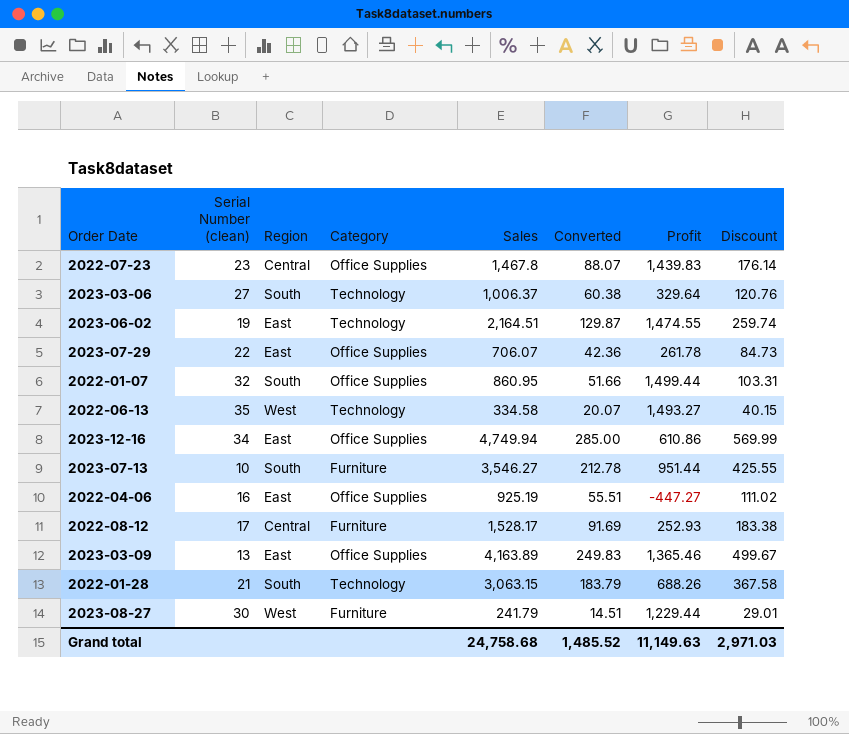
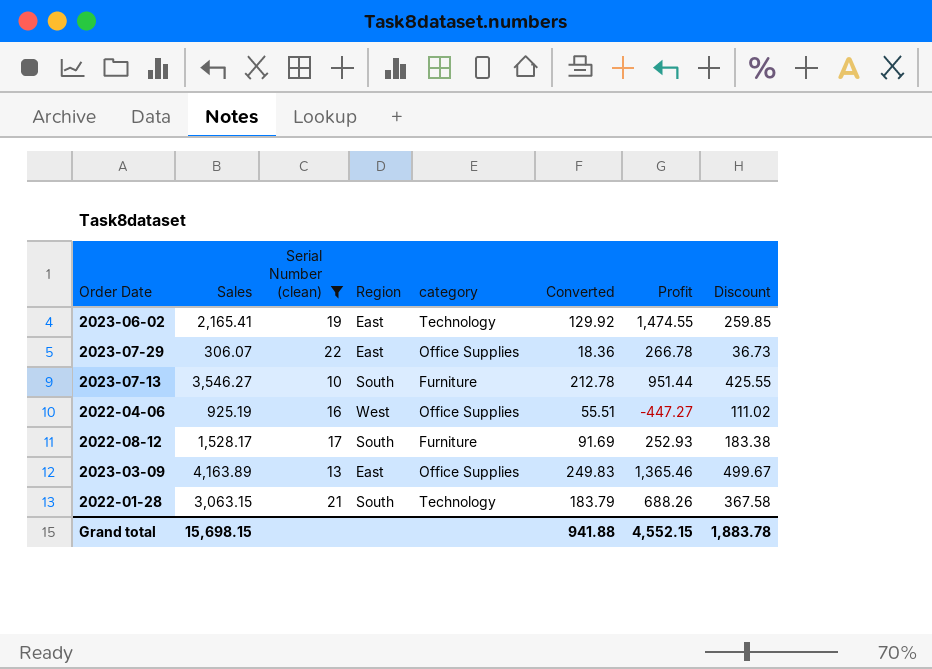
filter: none -> Serial Number (clean) <= 22
column Sales | position: 5 -> 2
column name: Category -> category
2023-06-02 | Sales: 2,164.51 -> 2,165.41
2023-06-02 | Converted: 129.87 -> 129.92
2023-06-02 | Discount: 259.74 -> 259.85
2023-07-29 | Sales: 706.07 -> 306.07
2023-07-29 | Converted: 42.36 -> 18.36
2023-07-29 | Profit: 261.78 -> 266.78
2023-07-29 | Discount: 84.73 -> 36.73
2022-04-06 | Region: East -> West
2022-08-12 | Region: Central -> South
Grand total | Sales: 24,758.68 -> 15,698.15
Grand total | Converted: 1,485.52 -> 941.88
Grand total | Profit: 11,149.63 -> 4,552.15
Grand total | Discount: 2,971.03 -> 1,883.78

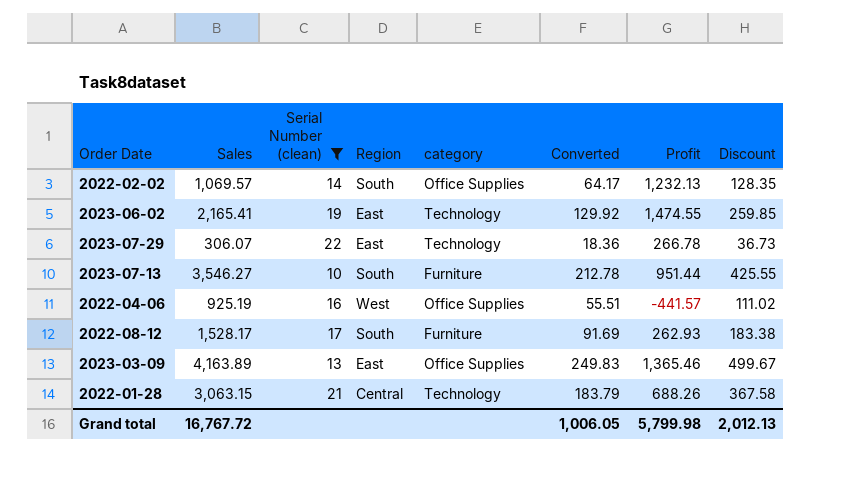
row 2022-02-02: none -> 1,069.57 | 14 | South | Office Supplies | 64.17 | 1,232.13 | 128.35
2023-07-29 | category: Office Supplies -> Technology
2022-04-06 | Profit: -447.27 -> -441.57
2022-08-12 | Profit: 252.93 -> 262.93
2022-01-28 | Region: South -> Central
Grand total | Sales: 15,698.15 -> 16,767.72
Grand total | Converted: 941.88 -> 1,006.05
Grand total | Profit: 4,552.15 -> 5,799.98
Grand total | Discount: 1,883.78 -> 2,012.13

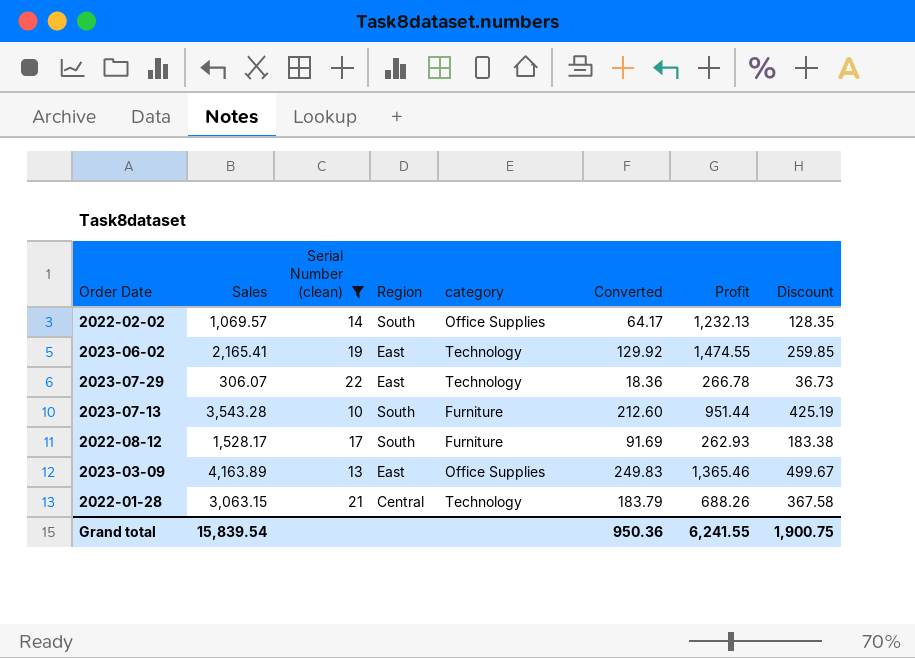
row 2022-04-06: 925.19 | 16 | West | Office Supplies | 55.51 | -441.57 | 111.02 -> none
2023-07-13 | Sales: 3,546.27 -> 3,543.28
2023-07-13 | Converted: 212.78 -> 212.60
2023-07-13 | Discount: 425.55 -> 425.19
Grand total | Sales: 16,767.72 -> 15,839.54
Grand total | Converted: 1,006.05 -> 950.36
Grand total | Profit: 5,799.98 -> 6,241.55
Grand total | Discount: 2,012.13 -> 1,900.75

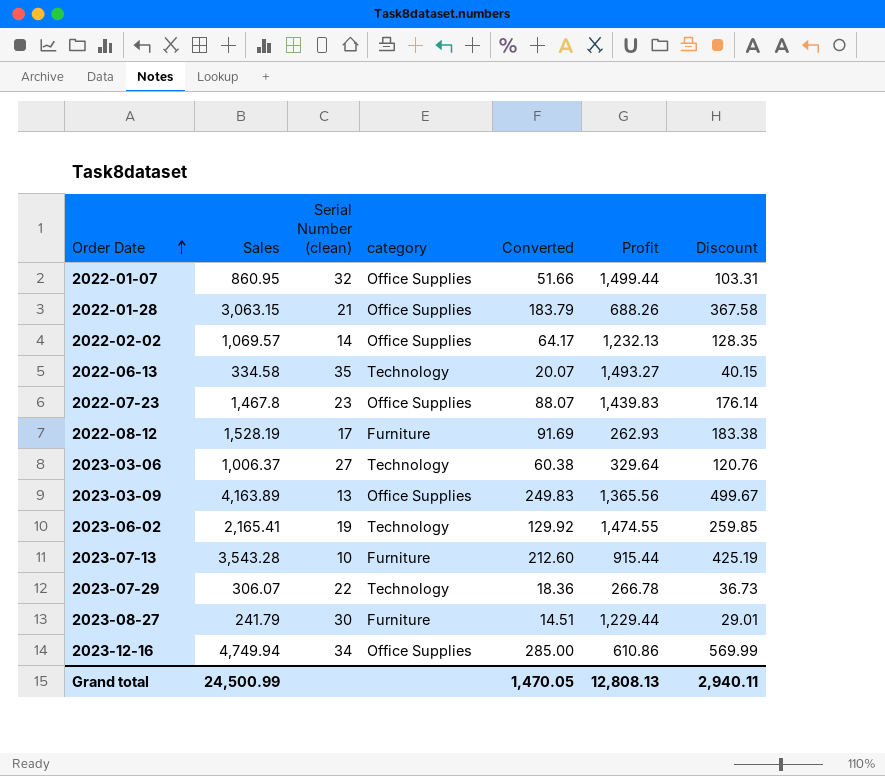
filter: Serial Number (clean) <= 22 -> none
row order: none -> Order Date ascending
column Region | position: 4 -> none
2022-01-28 | category: Technology -> Office Supplies
2022-08-12 | Sales: 1,528.17 -> 1,528.19
2023-03-09 | Profit: 1,365.46 -> 1,365.56
2023-07-13 | Profit: 951.44 -> 915.44
Grand total | Sales: 15,839.54 -> 24,500.99
Grand total | Converted: 950.36 -> 1,470.05
Grand total | Profit: 6,241.55 -> 12,808.13
Grand total | Discount: 1,900.75 -> 2,940.11

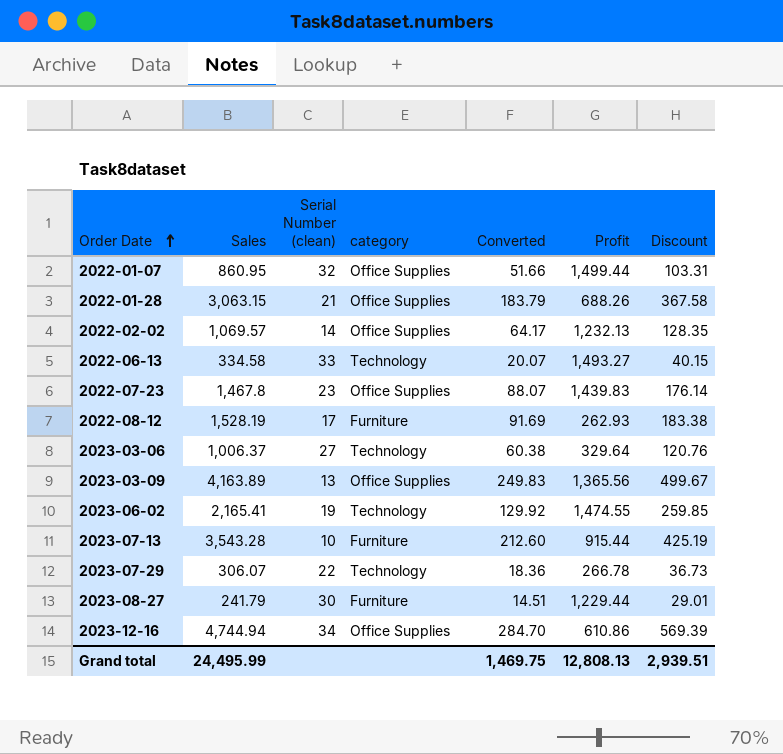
2022-06-13 | Serial Number (clean): 35 -> 33
2023-12-16 | Sales: 4,749.94 -> 4,744.94
2023-12-16 | Converted: 285.00 -> 284.70
2023-12-16 | Discount: 569.99 -> 569.39
Grand total | Sales: 24,500.99 -> 24,495.99
Grand total | Converted: 1,470.05 -> 1,469.75
Grand total | Discount: 2,940.11 -> 2,939.51

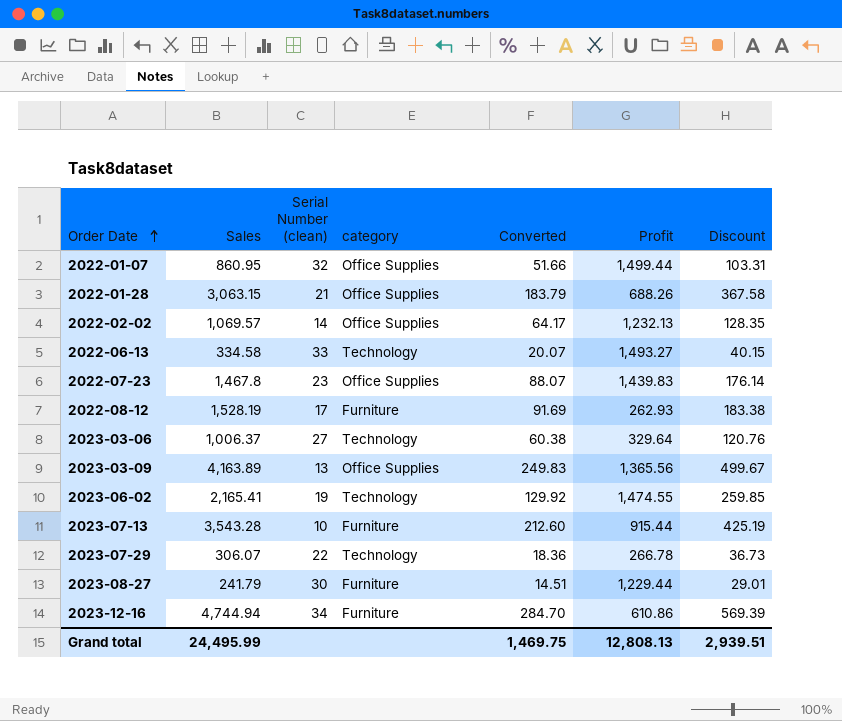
2023-12-16 | category: Office Supplies -> Furniture

